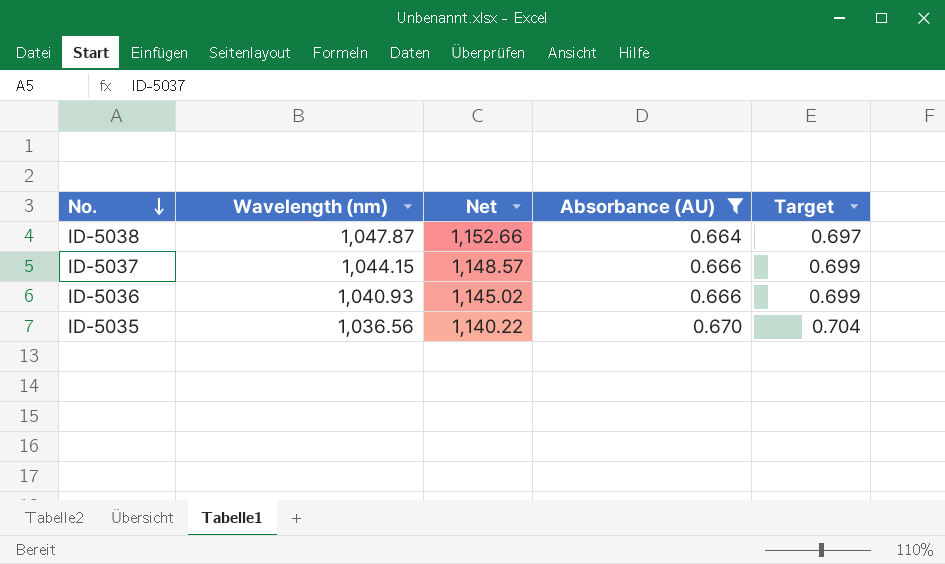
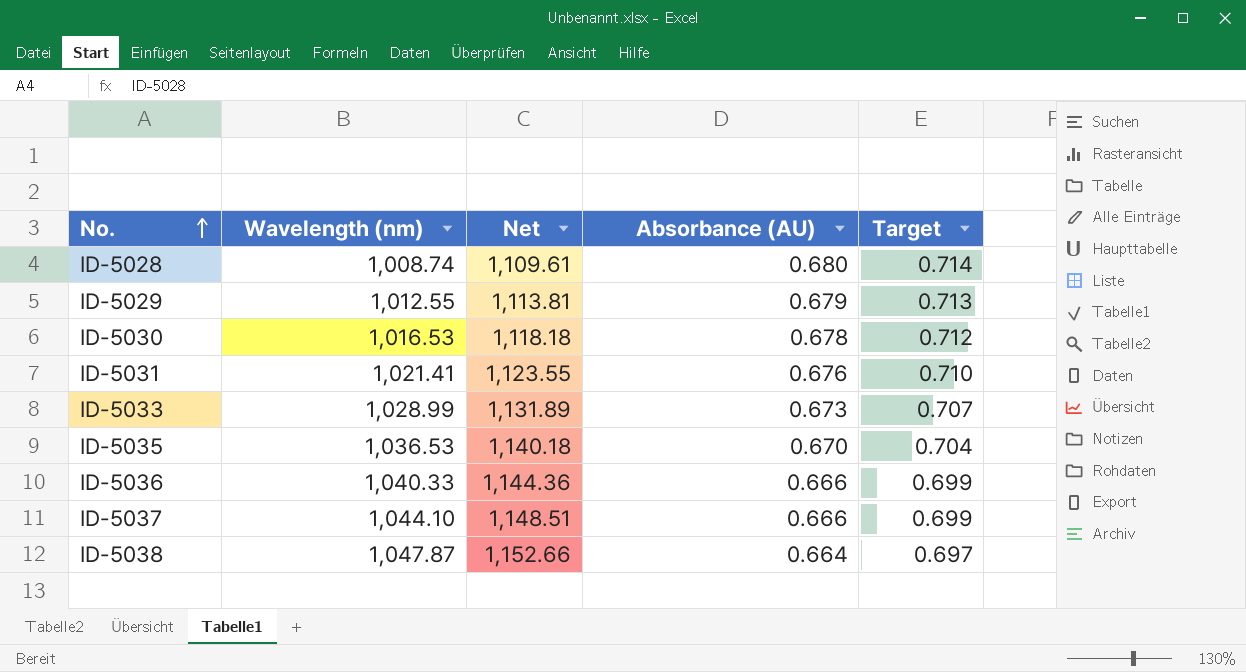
filter: Absorbance (AU) <= 0.670 -> none
row order: No. descending -> No. ascending
ID-5035 | Wavelength (nm): 1,036.56 -> 1,036.53
ID-5035 | Net: 1,140.22 -> 1,140.18
ID-5036 | Wavelength (nm): 1,040.93 -> 1,040.33
ID-5036 | Net: 1,145.02 -> 1,144.36
ID-5037 | Wavelength (nm): 1,044.15 -> 1,044.10
ID-5037 | Net: 1,148.57 -> 1,148.51

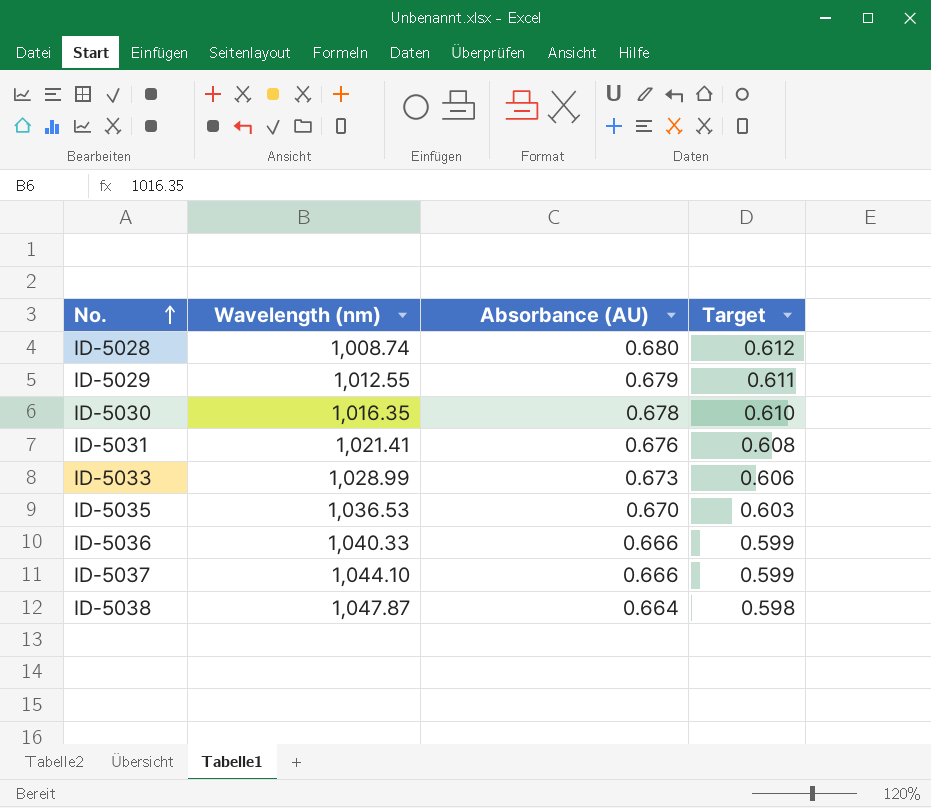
column Net | formula: [Wavelength (nm)] * 1.1 -> none
column Target | formula: [Absorbance (AU)] * 1.05 -> [Absorbance (AU)] * 0.9
ID-5030 | Wavelength (nm): 1,016.53 -> 1,016.35

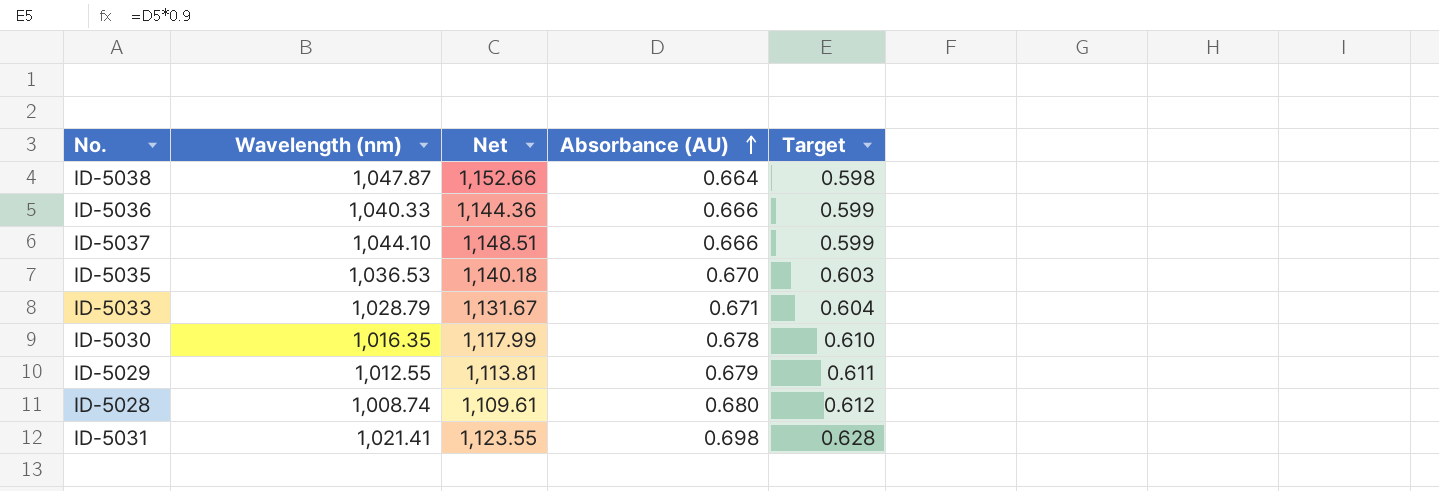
row order: No. ascending -> Absorbance (AU) ascending
column Net | formula: none -> [Wavelength (nm)] * 1.1
ID-5033 | Wavelength (nm): 1,028.99 -> 1,028.79
ID-5033 | Absorbance (AU): 0.673 -> 0.671
ID-5033 | Target: 0.606 -> 0.604
ID-5031 | Absorbance (AU): 0.676 -> 0.698
ID-5031 | Target: 0.608 -> 0.628

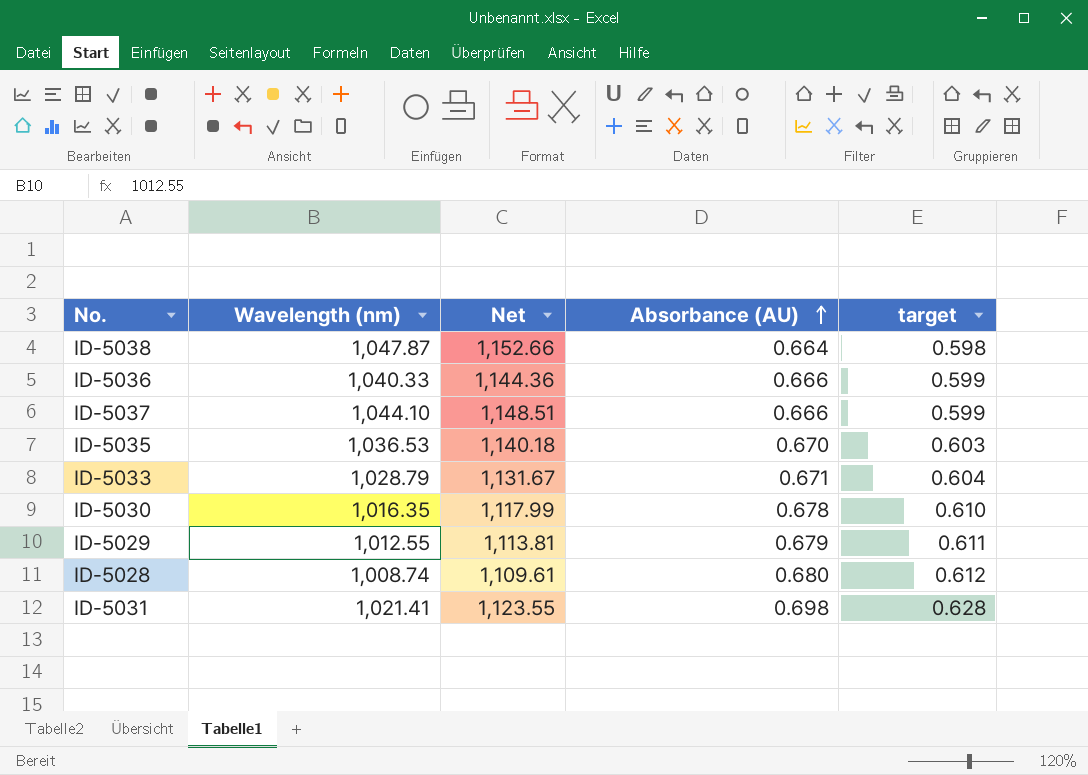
column name: Target -> target

